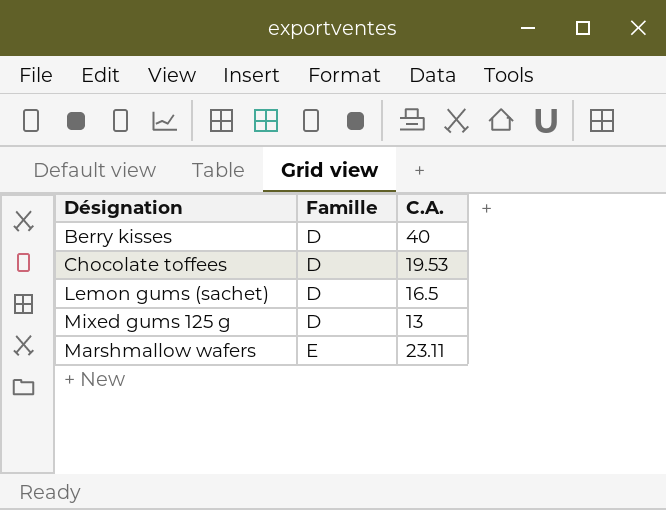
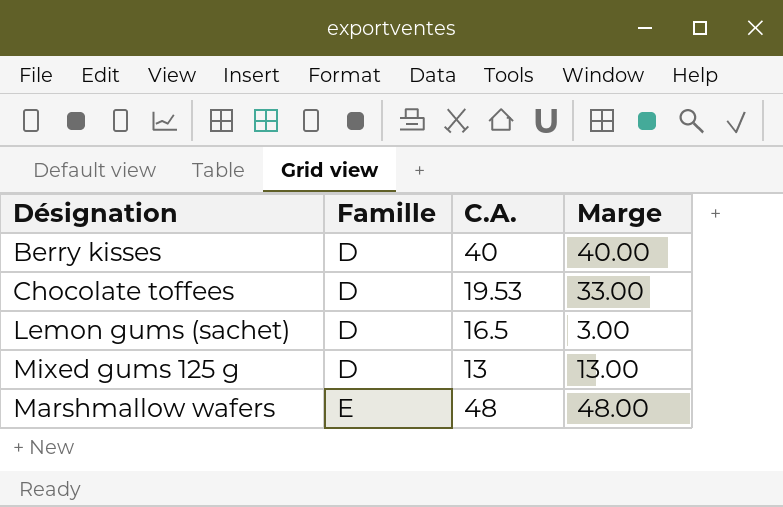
column Marge | position: none -> 4
Marshmallow wafers | C.A.: 23.11 -> 48

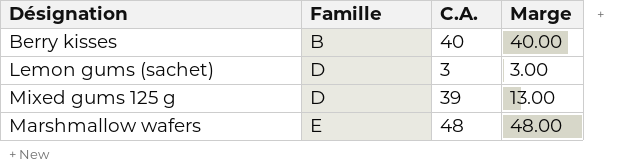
row Chocolate toffees: D | 19.53 | 33.00 -> none
Berry kisses | Famille: D -> B
Lemon gums (sachet) | C.A.: 16.5 -> 3
Mixed gums 125 g | C.A.: 13 -> 39

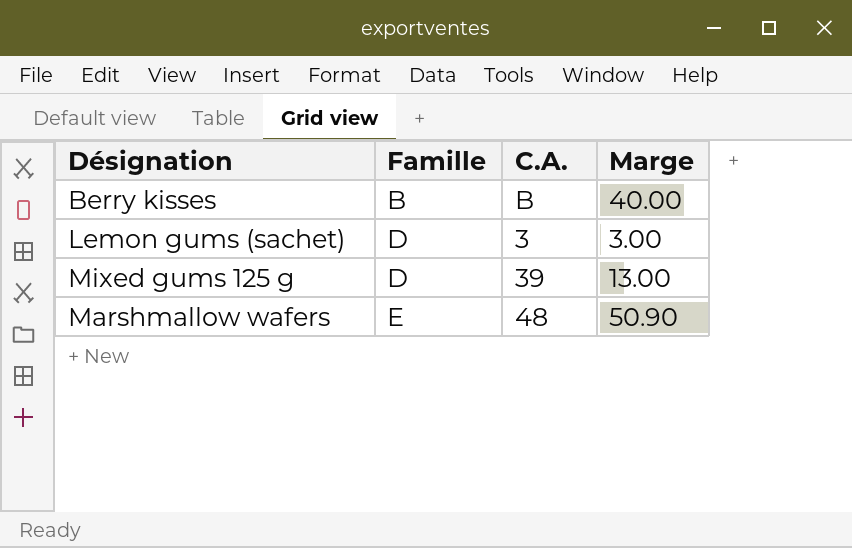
Berry kisses | C.A.: 40 -> B
Marshmallow wafers | Marge: 48.00 -> 50.90

